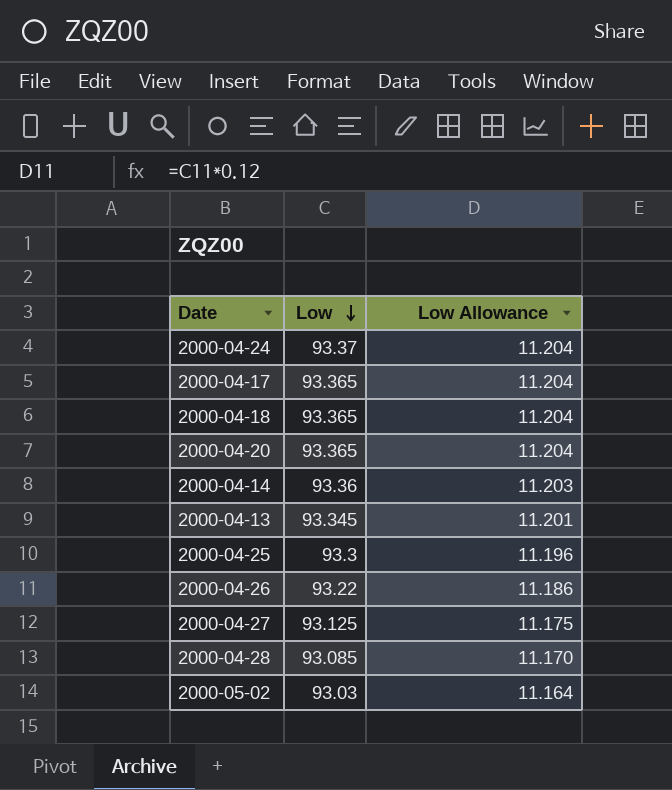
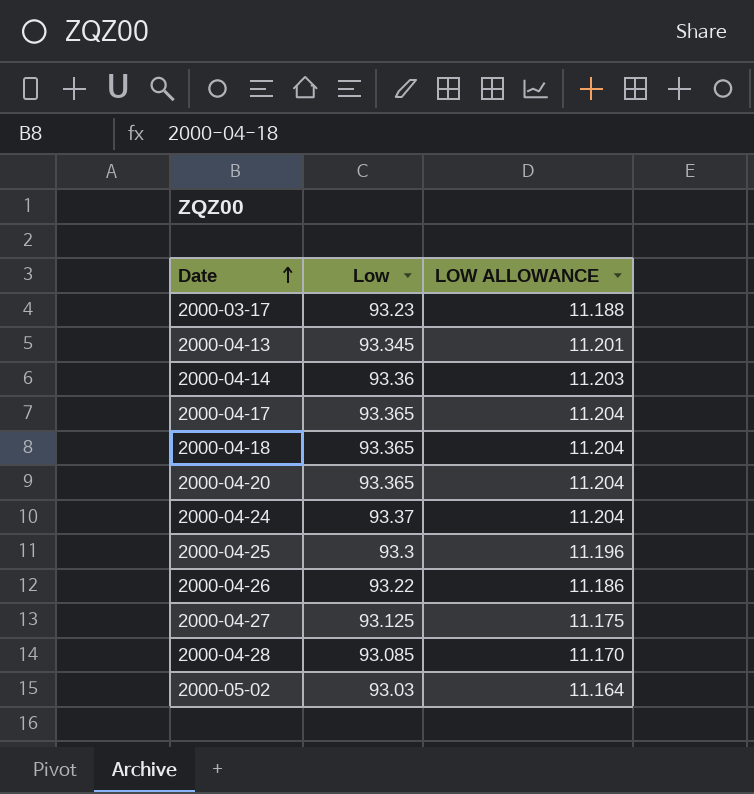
row order: Low descending -> Date ascending
column name: Low Allowance -> LOW ALLOWANCE
row 2000-03-17: none -> 93.23 | 11.188

